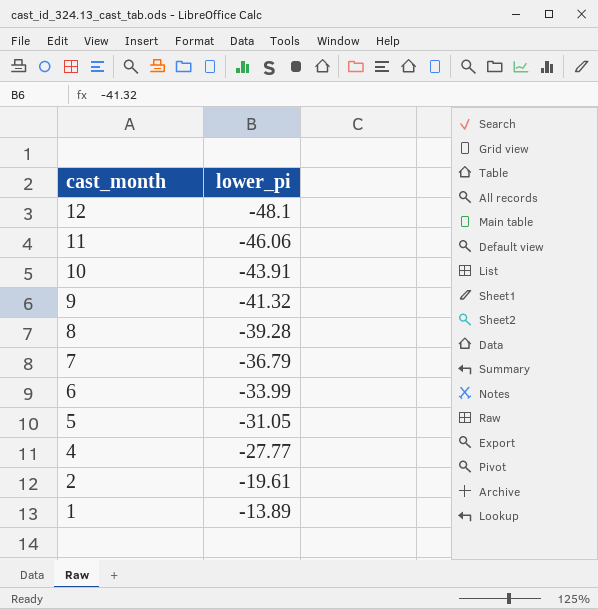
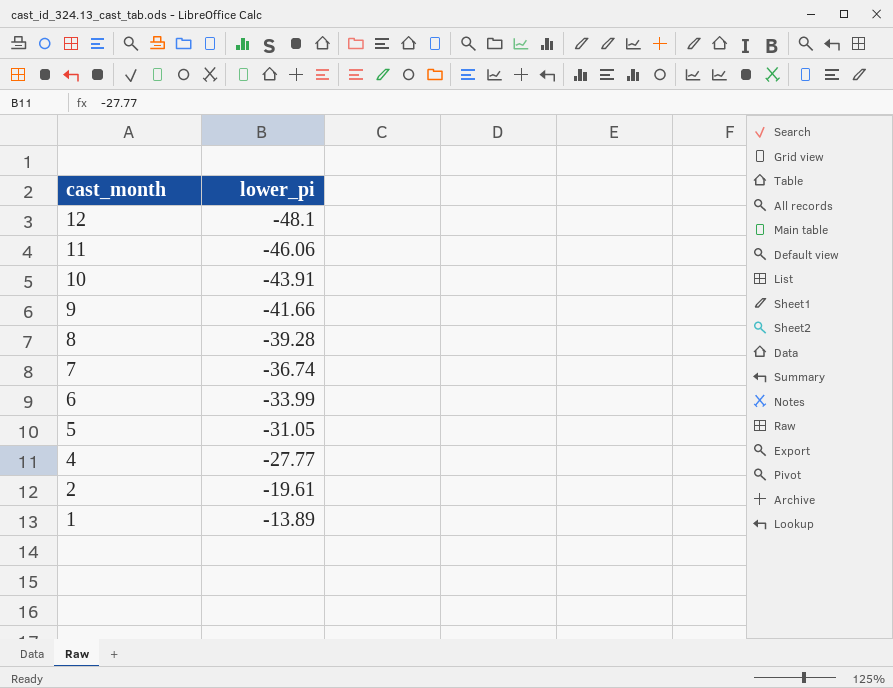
9 | lower_pi: -41.32 -> -41.66
7 | lower_pi: -36.79 -> -36.74

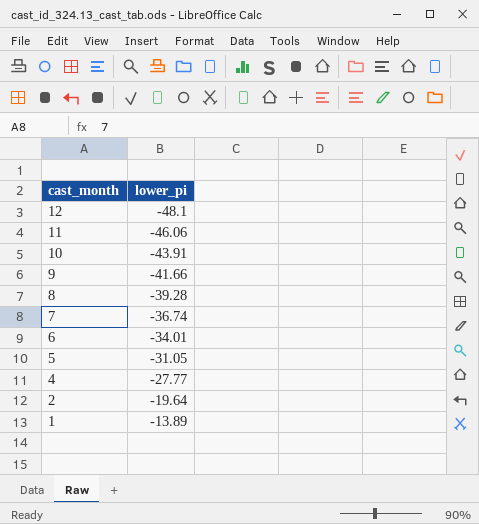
6 | lower_pi: -33.99 -> -34.01
2 | lower_pi: -19.61 -> -19.64

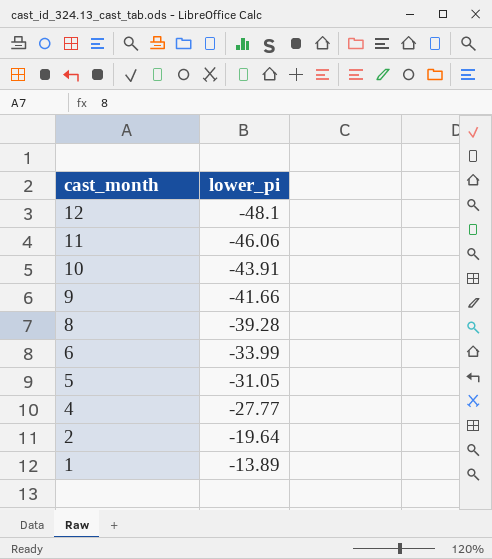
row 7: -36.74 -> none
6 | lower_pi: -34.01 -> -33.99

